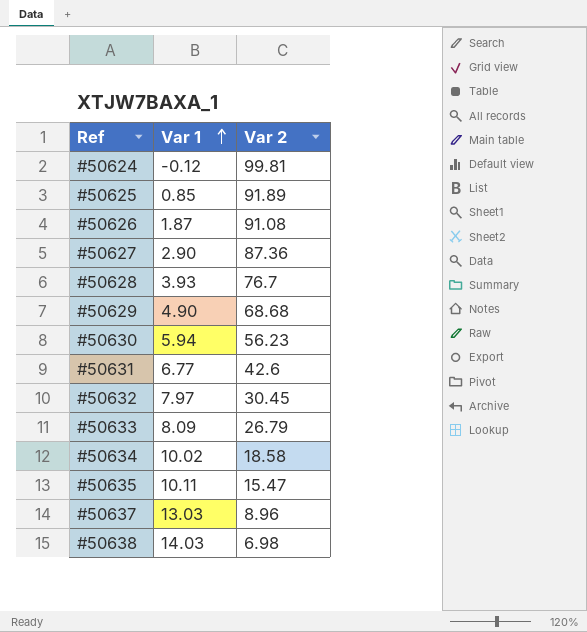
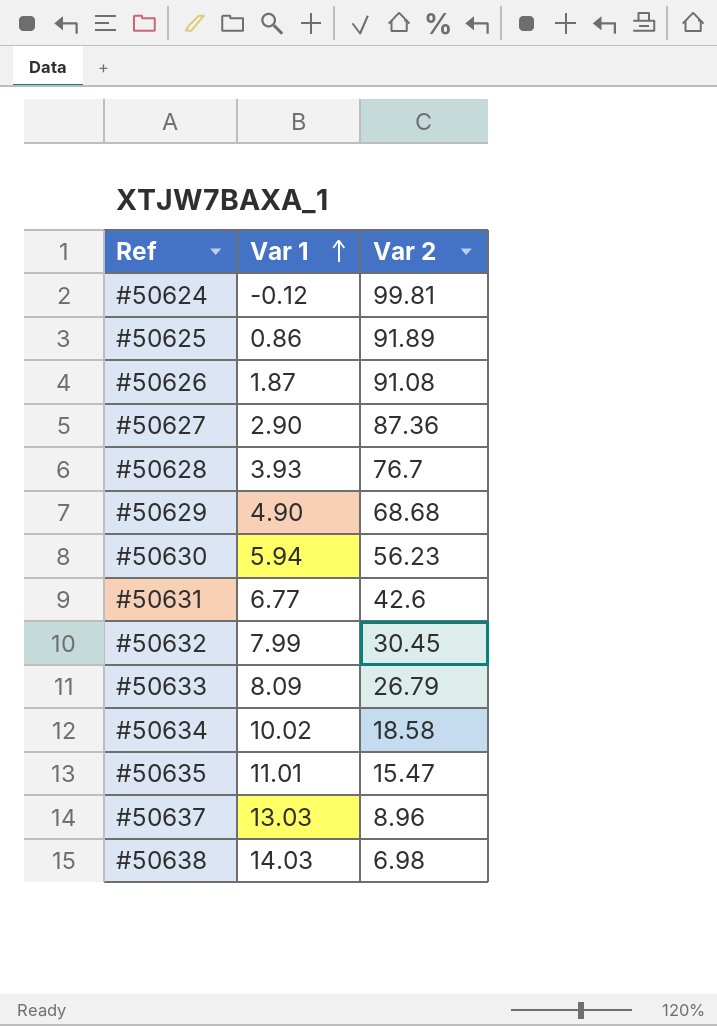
#50625 | Var 1: 0.85 -> 0.86
#50632 | Var 1: 7.97 -> 7.99
#50635 | Var 1: 10.11 -> 11.01

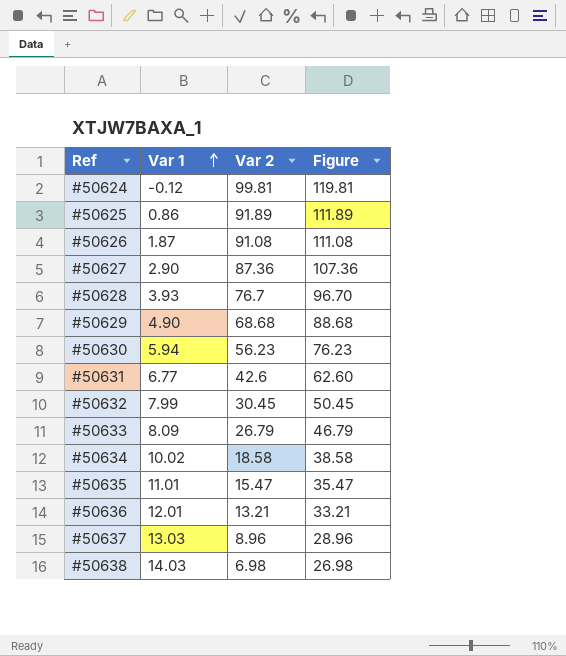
column Figure | formula: none -> [Var 2] + 20
row #50636: none -> 12.01 | 13.21 | 33.21

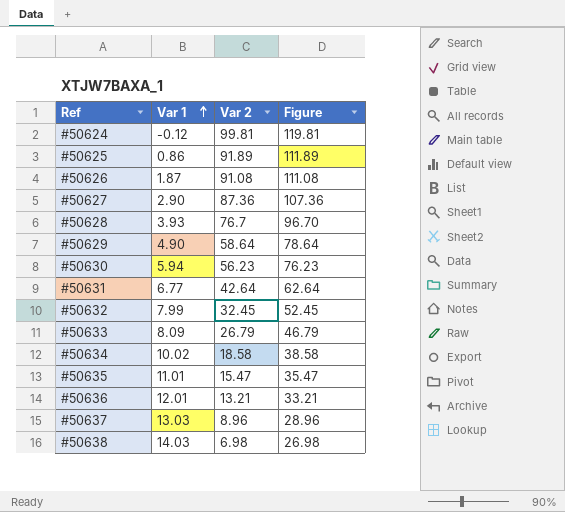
#50629 | Var 2: 68.68 -> 58.64
#50629 | Figure: 88.68 -> 78.64
#50631 | Var 2: 42.6 -> 42.64
#50631 | Figure: 62.60 -> 62.64
#50632 | Var 2: 30.45 -> 32.45
#50632 | Figure: 50.45 -> 52.45

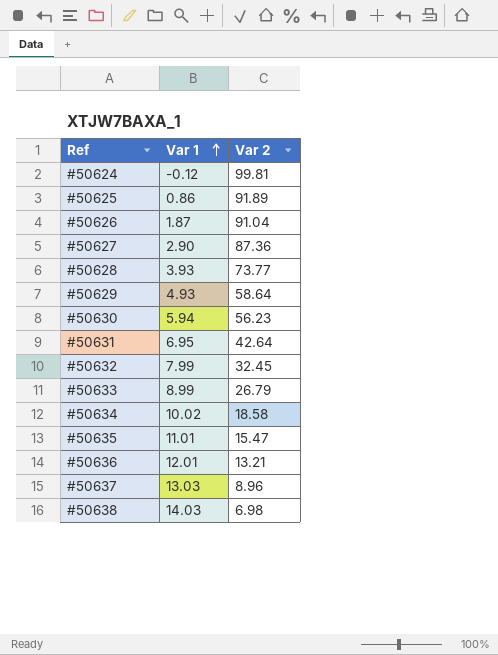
column Figure | formula: [Var 2] + 20 -> none
#50626 | Var 2: 91.08 -> 91.04
#50628 | Var 2: 76.7 -> 73.77
#50629 | Var 1: 4.90 -> 4.93
#50631 | Var 1: 6.77 -> 6.95
#50633 | Var 1: 8.09 -> 8.99

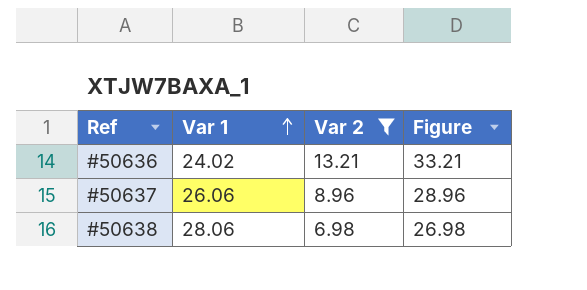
filter: none -> Var 2 <= 13.21
column Figure | formula: none -> [Var 2] + 20
#50636 | Var 1: 12.01 -> 24.02
#50637 | Var 1: 13.03 -> 26.06
#50638 | Var 1: 14.03 -> 28.06

